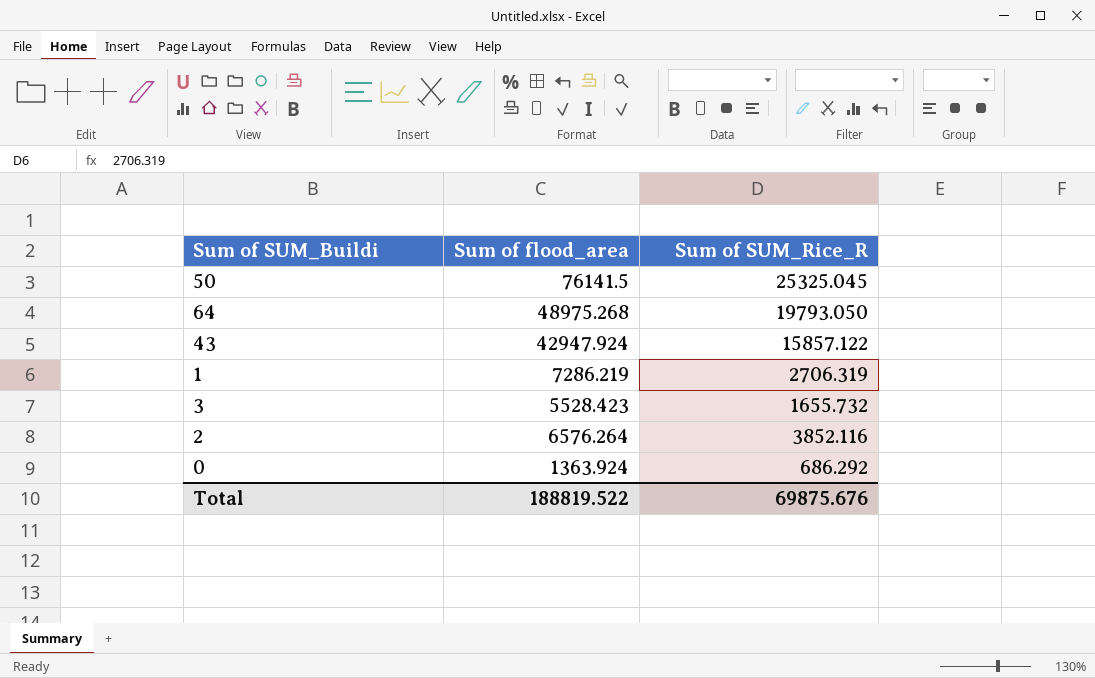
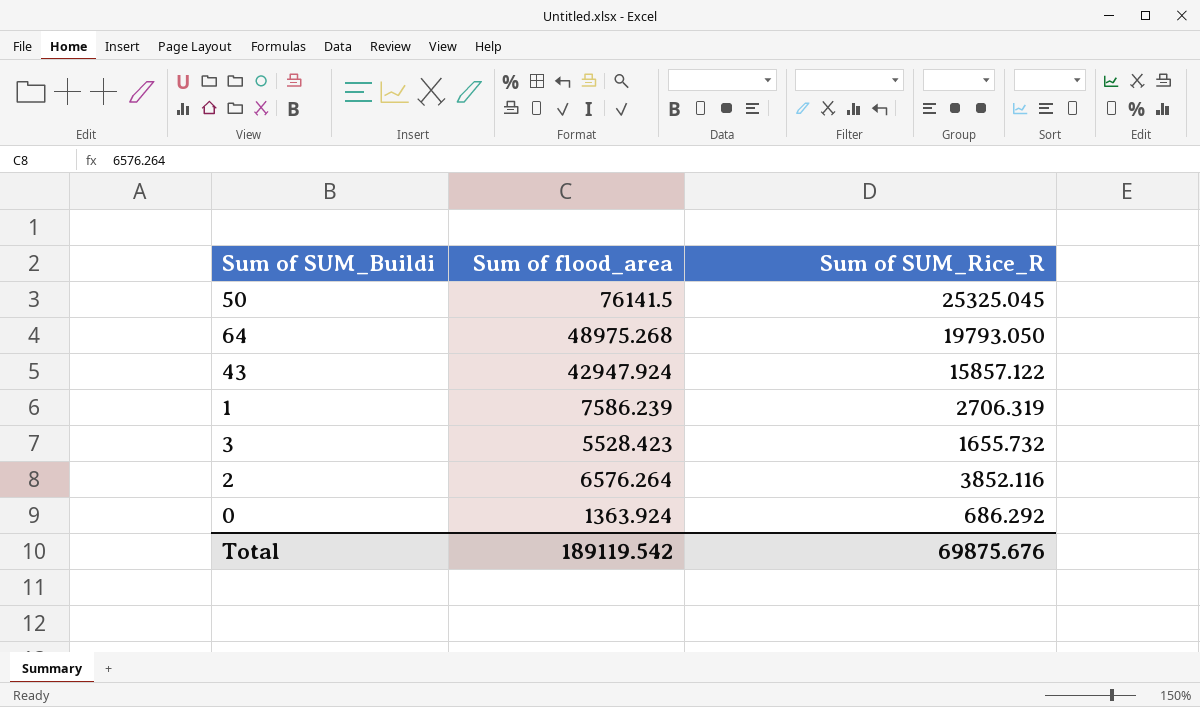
1 | Sum of flood_area: 7286.219 -> 7586.239
Total | Sum of flood_area: 188819.522 -> 189119.542

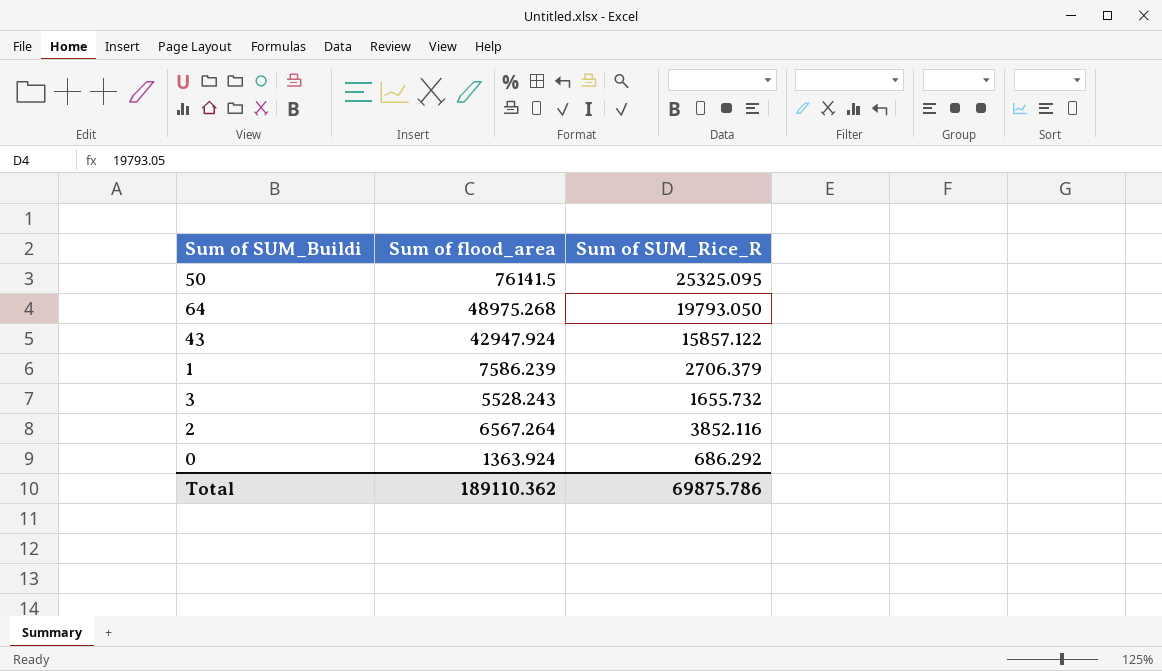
50 | Sum of SUM_Rice_R: 25325.045 -> 25325.095
1 | Sum of SUM_Rice_R: 2706.319 -> 2706.379
3 | Sum of flood_area: 5528.423 -> 5528.243
2 | Sum of flood_area: 6576.264 -> 6567.264
Total | Sum of flood_area: 189119.542 -> 189110.362
Total | Sum of SUM_Rice_R: 69875.676 -> 69875.786

